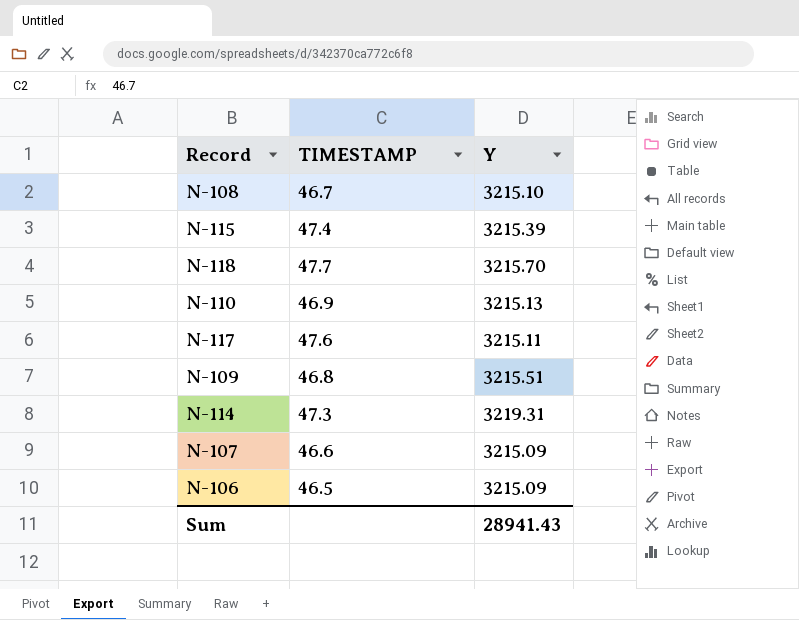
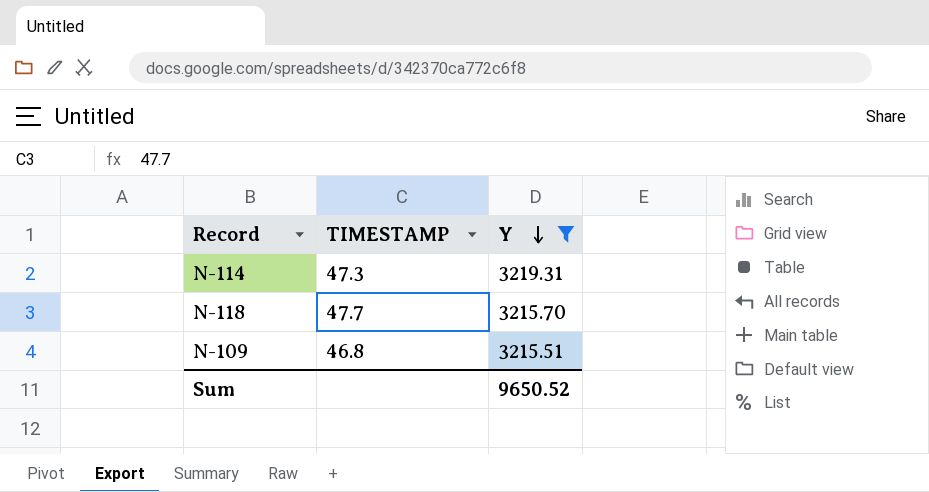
filter: none -> Y >= 3215.51
row order: none -> Y descending
Sum | Y: 28941.43 -> 9650.52

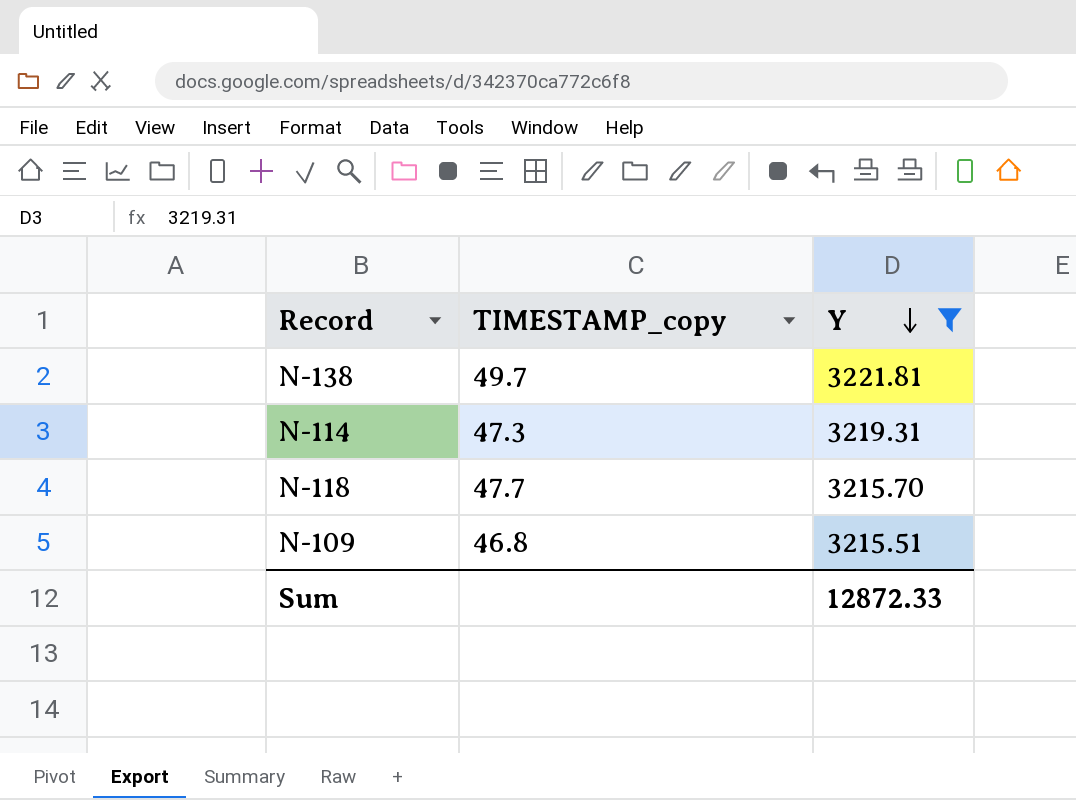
column name: TIMESTAMP -> TIMESTAMP_copy
row N-138: none -> 49.7 | 3221.81
Sum | Y: 9650.52 -> 12872.33

